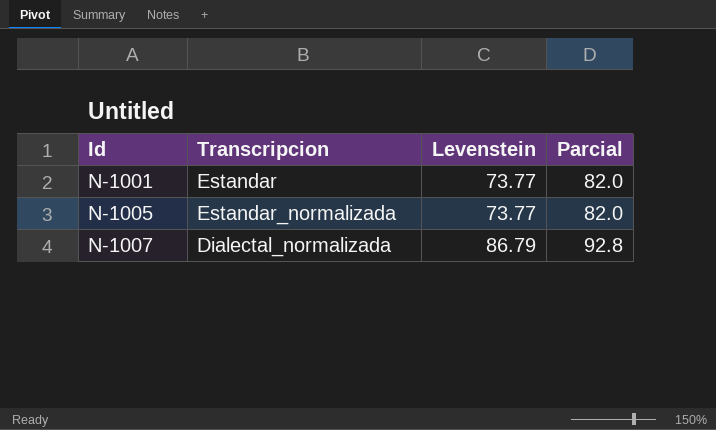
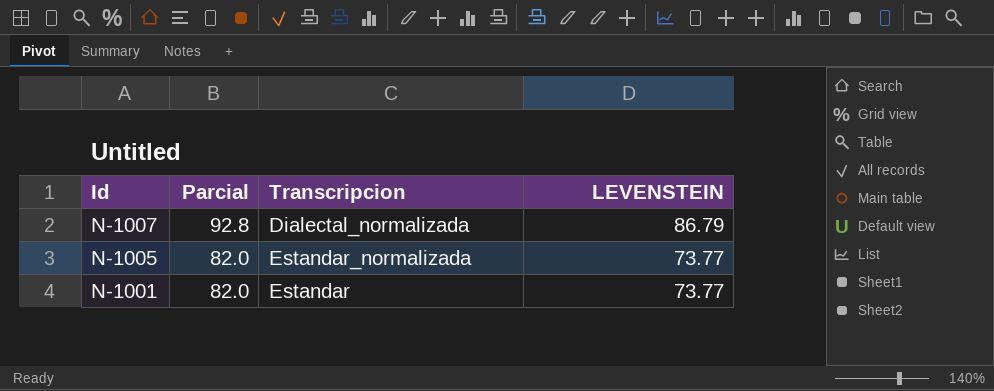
row order: Id ascending -> Id descending
column Parcial | position: 4 -> 2
column name: Levenstein -> LEVENSTEIN

